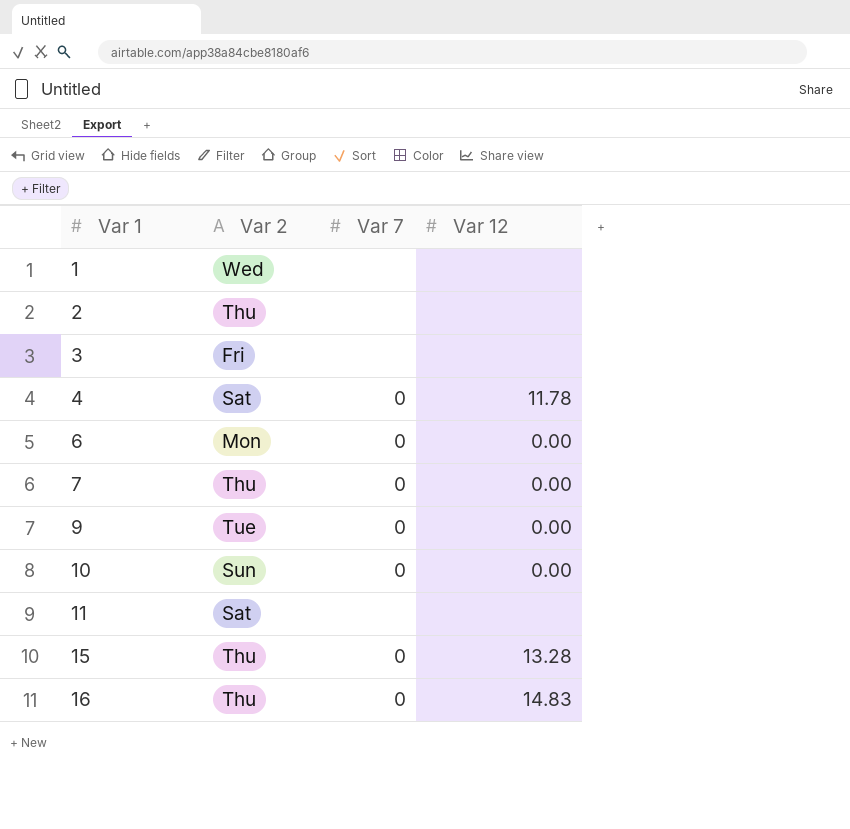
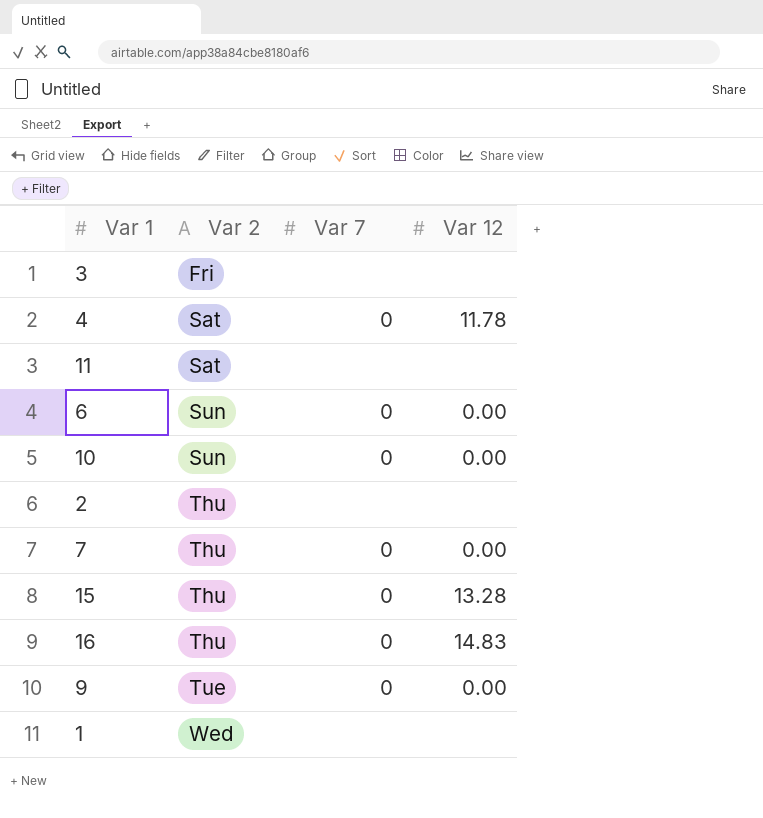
row order: Var 1 ascending -> Var 2 ascending
6 | Var 2: Mon -> Sun

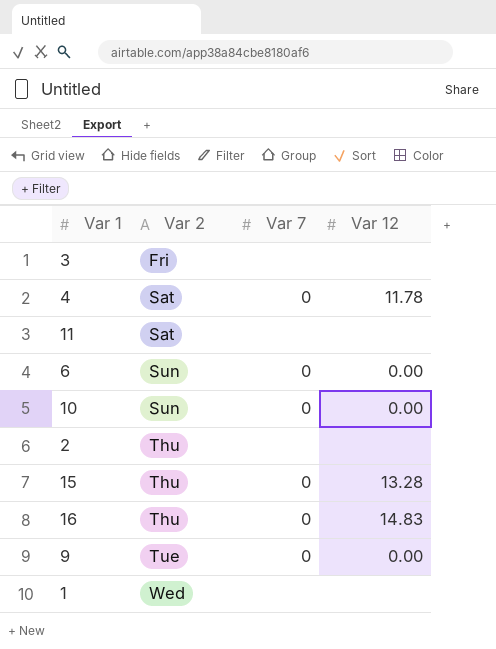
row 7: Thu | 0 | 0.00 -> none

